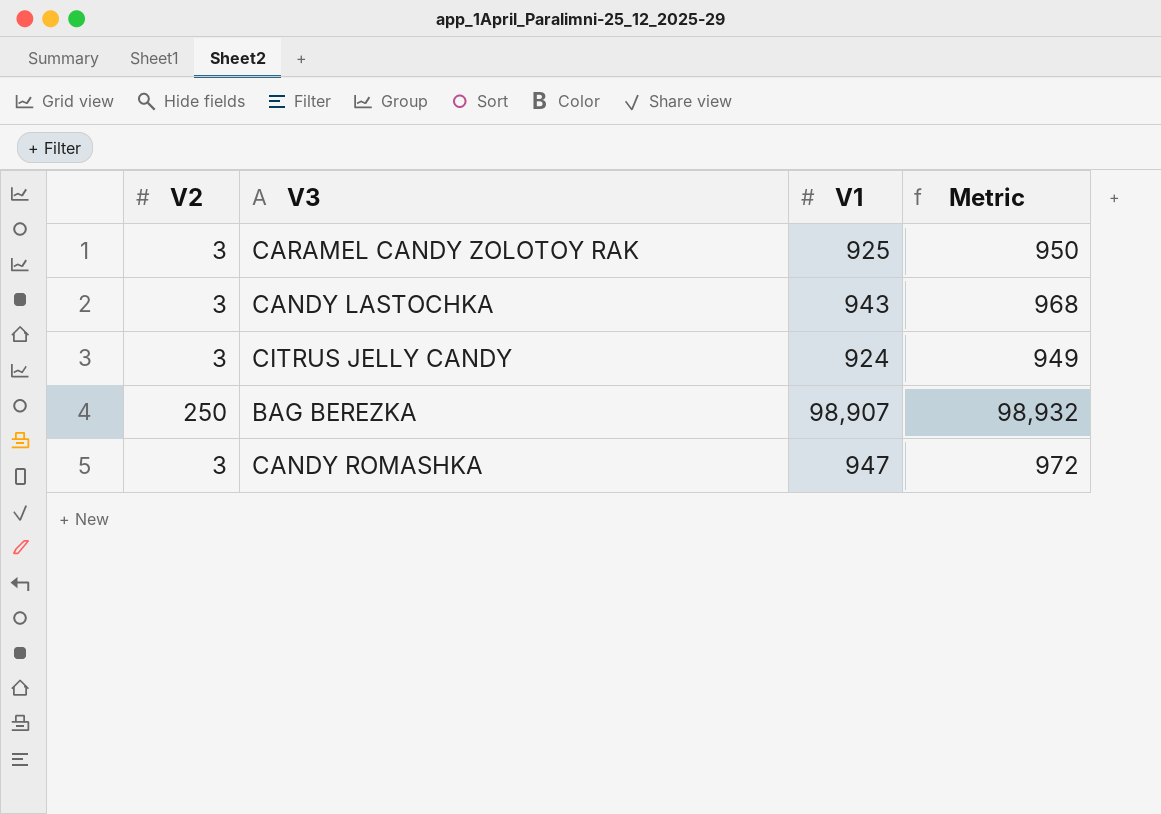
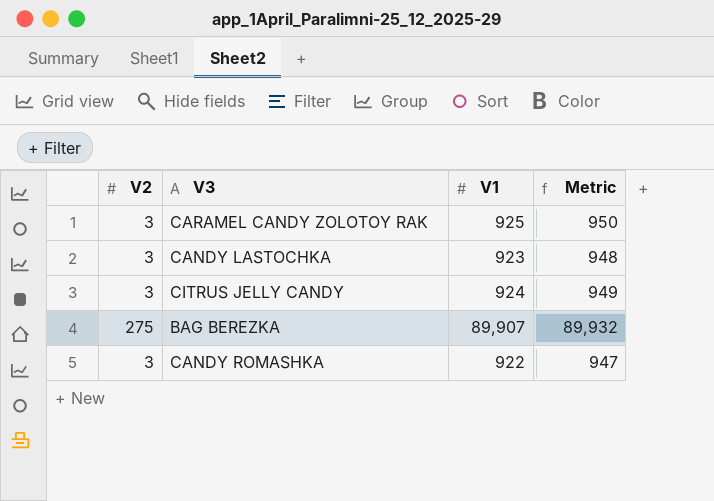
CANDY LASTOCHKA | V1: 943 -> 923
CANDY LASTOCHKA | Metric: 968 -> 948
BAG BEREZKA | V2: 250 -> 275
BAG BEREZKA | V1: 98,907 -> 89,907
BAG BEREZKA | Metric: 98,932 -> 89,932
CANDY ROMASHKA | V1: 947 -> 922
CANDY ROMASHKA | Metric: 972 -> 947

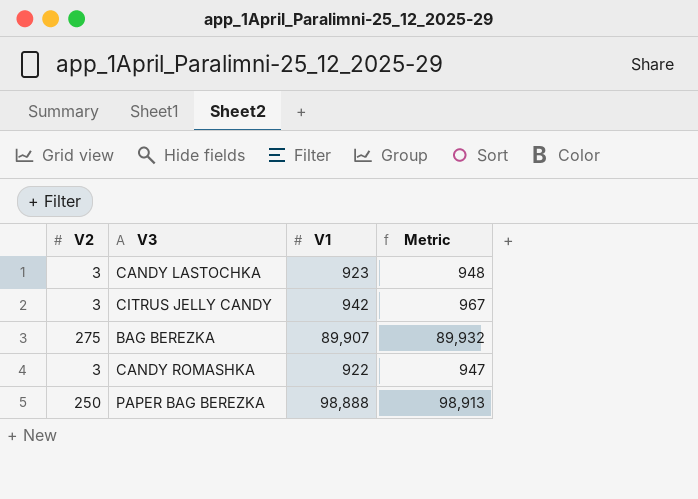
row CARAMEL CANDY ZOLOTOY RAK: 3 | 925 | 950 -> none
CITRUS JELLY CANDY | V1: 924 -> 942
CITRUS JELLY CANDY | Metric: 949 -> 967
row PAPER BAG BEREZKA: none -> 250 | 98,888 | 98,913

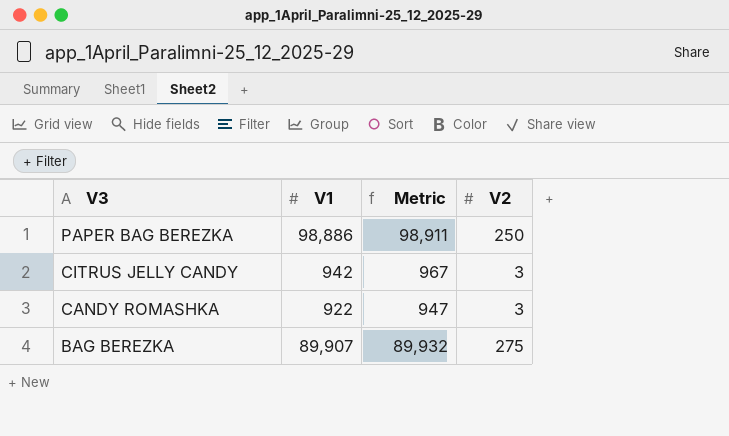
row order: none -> V3 descending
column V2 | position: 1 -> 4
row CANDY LASTOCHKA: 3 | 923 | 948 -> none
PAPER BAG BEREZKA | V1: 98,888 -> 98,886
PAPER BAG BEREZKA | Metric: 98,913 -> 98,911

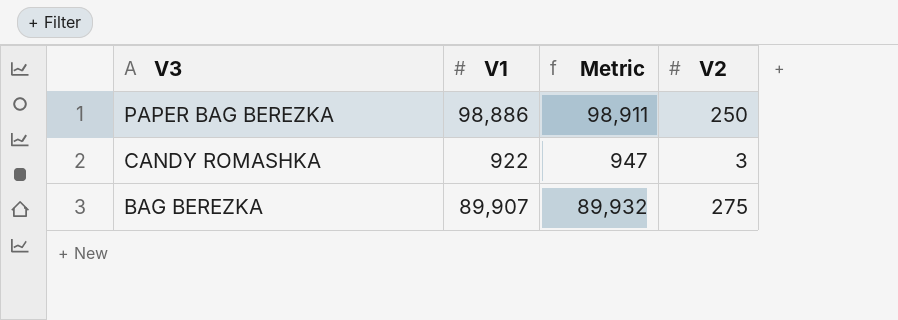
row CITRUS JELLY CANDY: 942 | 967 | 3 -> none

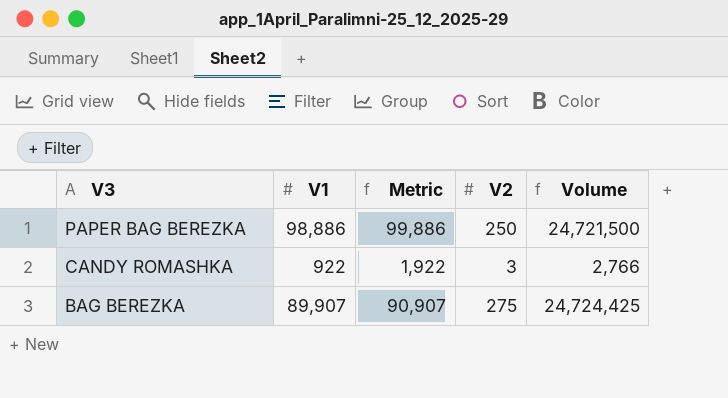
column Metric | formula: [V1] + 25 -> [V1] + 1000
column Volume | formula: none -> [V1] * [V2]

